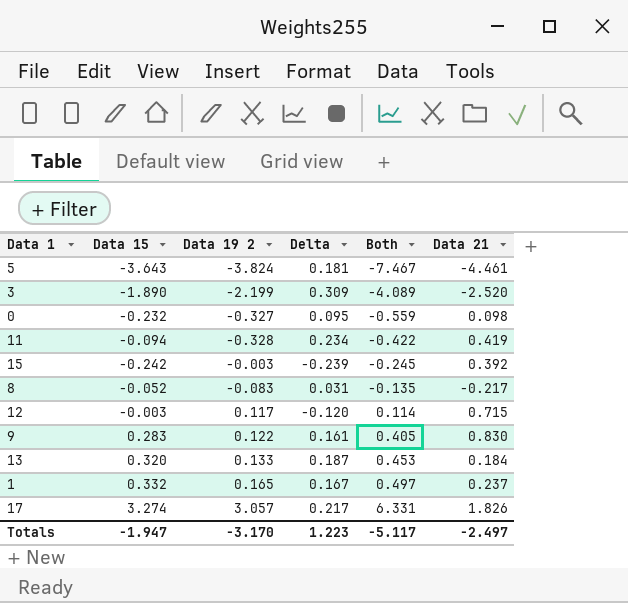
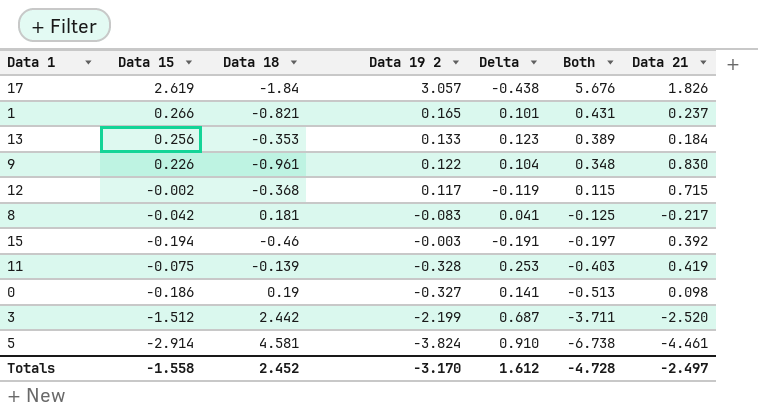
row order: Both ascending -> Both descending
column Data 18 | position: none -> 3
17 | Data 15: 3.274 -> 2.619
17 | Delta: 0.217 -> -0.438
17 | Both: 6.331 -> 5.676
1 | Data 15: 0.332 -> 0.266
1 | Delta: 0.167 -> 0.101
1 | Both: 0.497 -> 0.431
13 | Data 15: 0.320 -> 0.256
13 | Delta: 0.187 -> 0.123
13 | Both: 0.453 -> 0.389
9 | Data 15: 0.283 -> 0.226
9 | Delta: 0.161 -> 0.104
9 | Both: 0.405 -> 0.348
12 | Data 15: -0.003 -> -0.002
12 | Delta: -0.120 -> -0.119
12 | Both: 0.114 -> 0.115
8 | Data 15: -0.052 -> -0.042
8 | Delta: 0.031 -> 0.041
8 | Both: -0.135 -> -0.125
15 | Data 15: -0.242 -> -0.194
15 | Delta: -0.239 -> -0.191
15 | Both: -0.245 -> -0.197
11 | Data 15: -0.094 -> -0.075
11 | Delta: 0.234 -> 0.253
11 | Both: -0.422 -> -0.403
0 | Data 15: -0.232 -> -0.186
0 | Delta: 0.095 -> 0.141
0 | Both: -0.559 -> -0.513
3 | Data 15: -1.890 -> -1.512
3 | Delta: 0.309 -> 0.687
3 | Both: -4.089 -> -3.711
5 | Data 15: -3.643 -> -2.914
5 | Delta: 0.181 -> 0.910
5 | Both: -7.467 -> -6.738
Totals | Data 15: -1.947 -> -1.558
Totals | Delta: 1.223 -> 1.612
Totals | Both: -5.117 -> -4.728

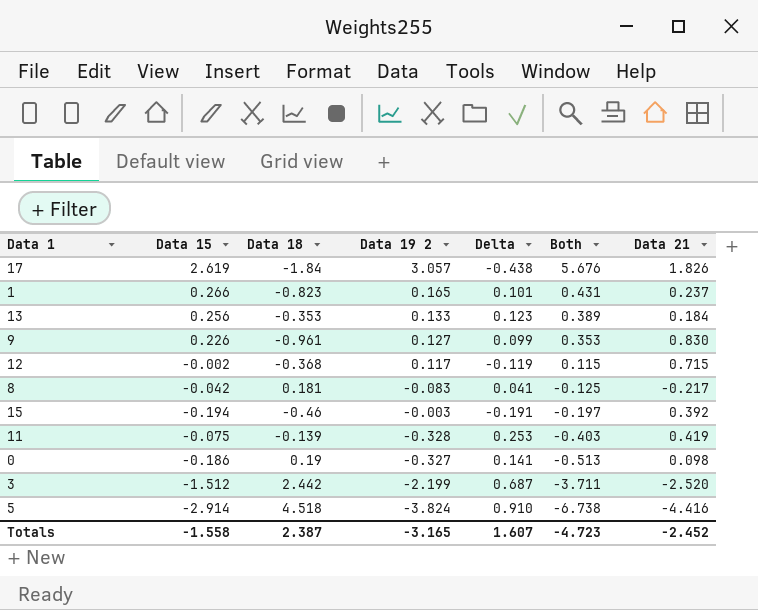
1 | Data 18: -0.821 -> -0.823
9 | Data 19 2: 0.122 -> 0.127
9 | Delta: 0.104 -> 0.099
9 | Both: 0.348 -> 0.353
5 | Data 18: 4.581 -> 4.518
5 | Data 21: -4.461 -> -4.416
Totals | Data 18: 2.452 -> 2.387
Totals | Data 19 2: -3.170 -> -3.165
Totals | Delta: 1.612 -> 1.607
Totals | Both: -4.728 -> -4.723
Totals | Data 21: -2.497 -> -2.452

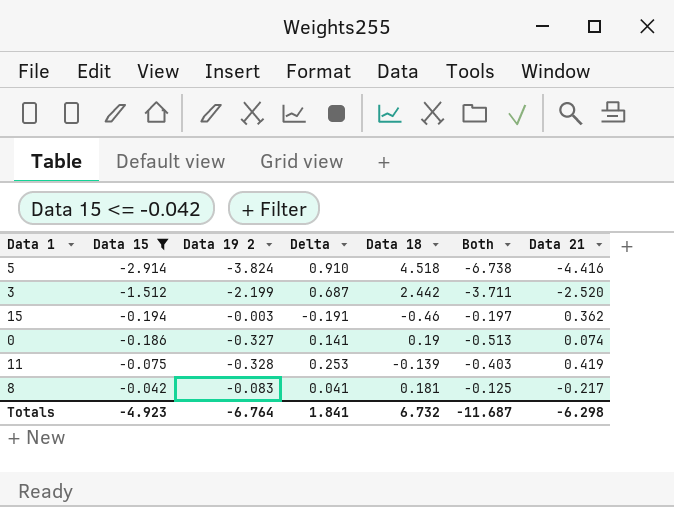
filter: none -> Data 15 <= -0.042
row order: Both descending -> Data 15 ascending
column Data 18 | position: 3 -> 5
15 | Data 21: 0.392 -> 0.362
0 | Data 21: 0.098 -> 0.074
Totals | Data 15: -1.558 -> -4.923
Totals | Data 19 2: -3.165 -> -6.764
Totals | Delta: 1.607 -> 1.841
Totals | Data 18: 2.387 -> 6.732
Totals | Both: -4.723 -> -11.687
Totals | Data 21: -2.452 -> -6.298

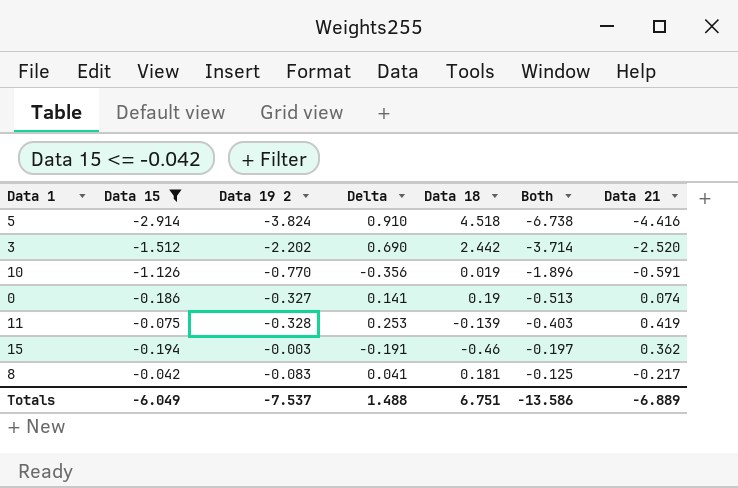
row order: Data 15 ascending -> Both ascending
3 | Data 19 2: -2.199 -> -2.202
3 | Delta: 0.687 -> 0.690
3 | Both: -3.711 -> -3.714
row 10: none -> -1.126 | -0.770 | -0.356 | 0.019 | -1.896 | -0.591
Totals | Data 15: -4.923 -> -6.049
Totals | Data 19 2: -6.764 -> -7.537
Totals | Delta: 1.841 -> 1.488
Totals | Data 18: 6.732 -> 6.751
Totals | Both: -11.687 -> -13.586
Totals | Data 21: -6.298 -> -6.889

